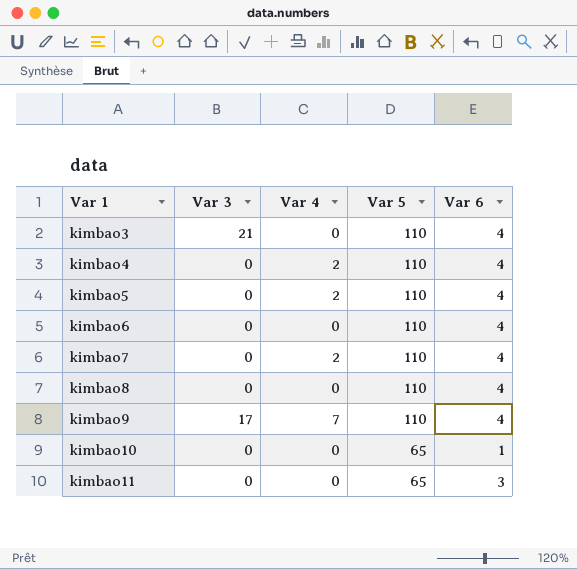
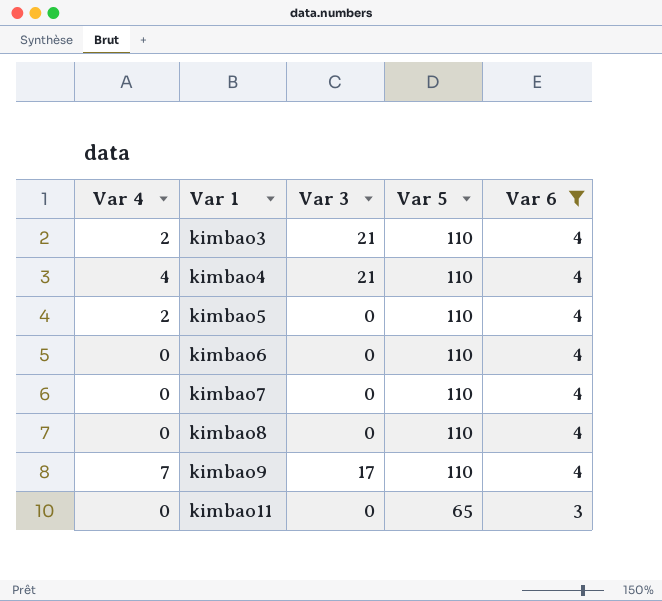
filter: none -> Var 6 != 1
column Var 4 | position: 3 -> 1
kimbao3 | Var 4: 0 -> 2
kimbao4 | Var 4: 2 -> 4
kimbao4 | Var 3: 0 -> 21
kimbao7 | Var 4: 2 -> 0

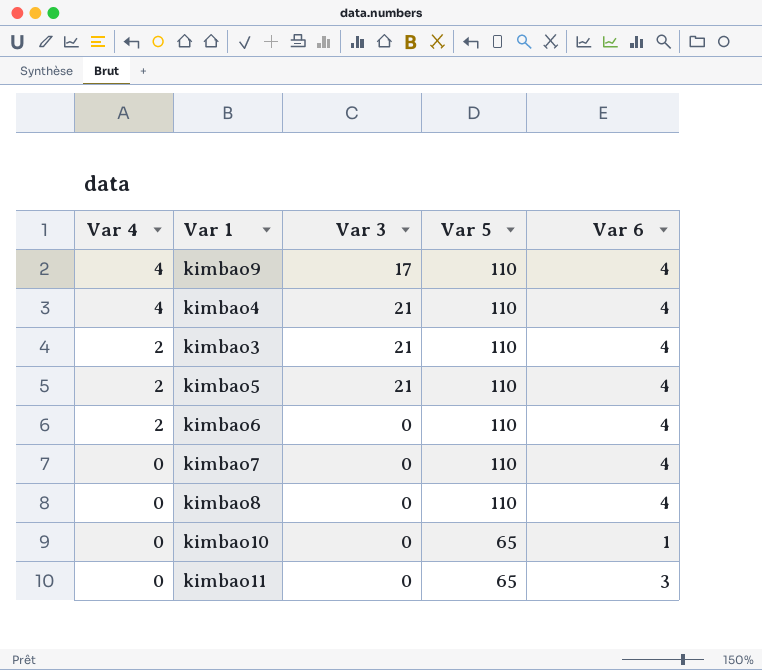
filter: Var 6 != 1 -> none
row order: Var 1 ascending -> Var 4 descending
kimbao9 | Var 4: 7 -> 4
kimbao5 | Var 3: 0 -> 21
kimbao6 | Var 4: 0 -> 2

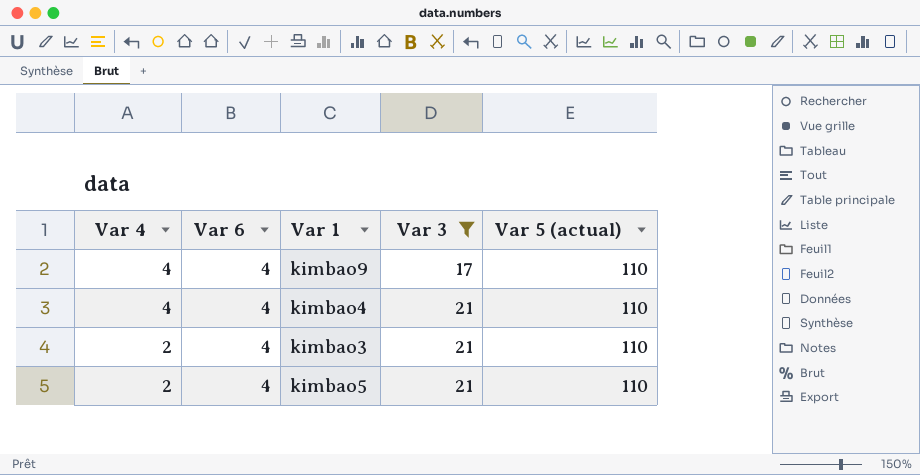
filter: none -> Var 3 != 0
column Var 6 | position: 5 -> 2
column name: Var 5 -> Var 5 (actual)

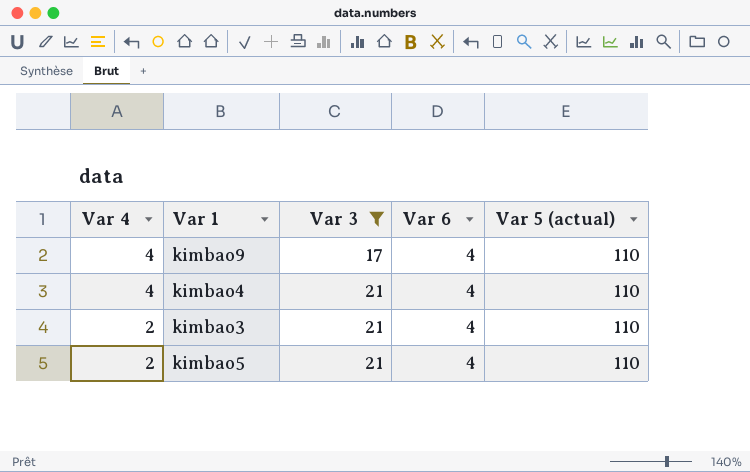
column Var 6 | position: 2 -> 4

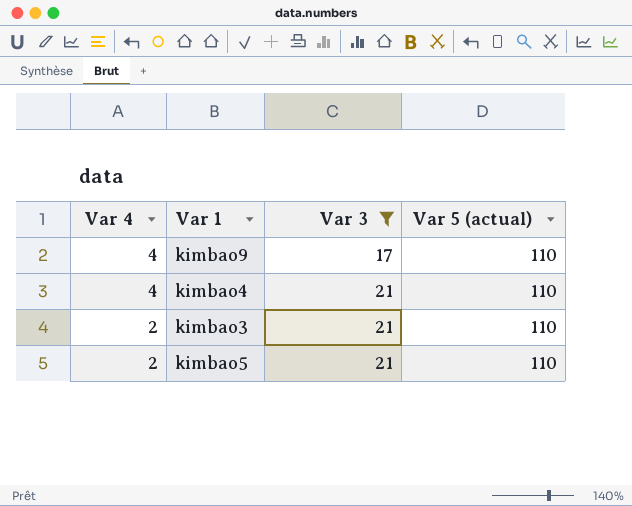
column Var 6 | position: 4 -> none

